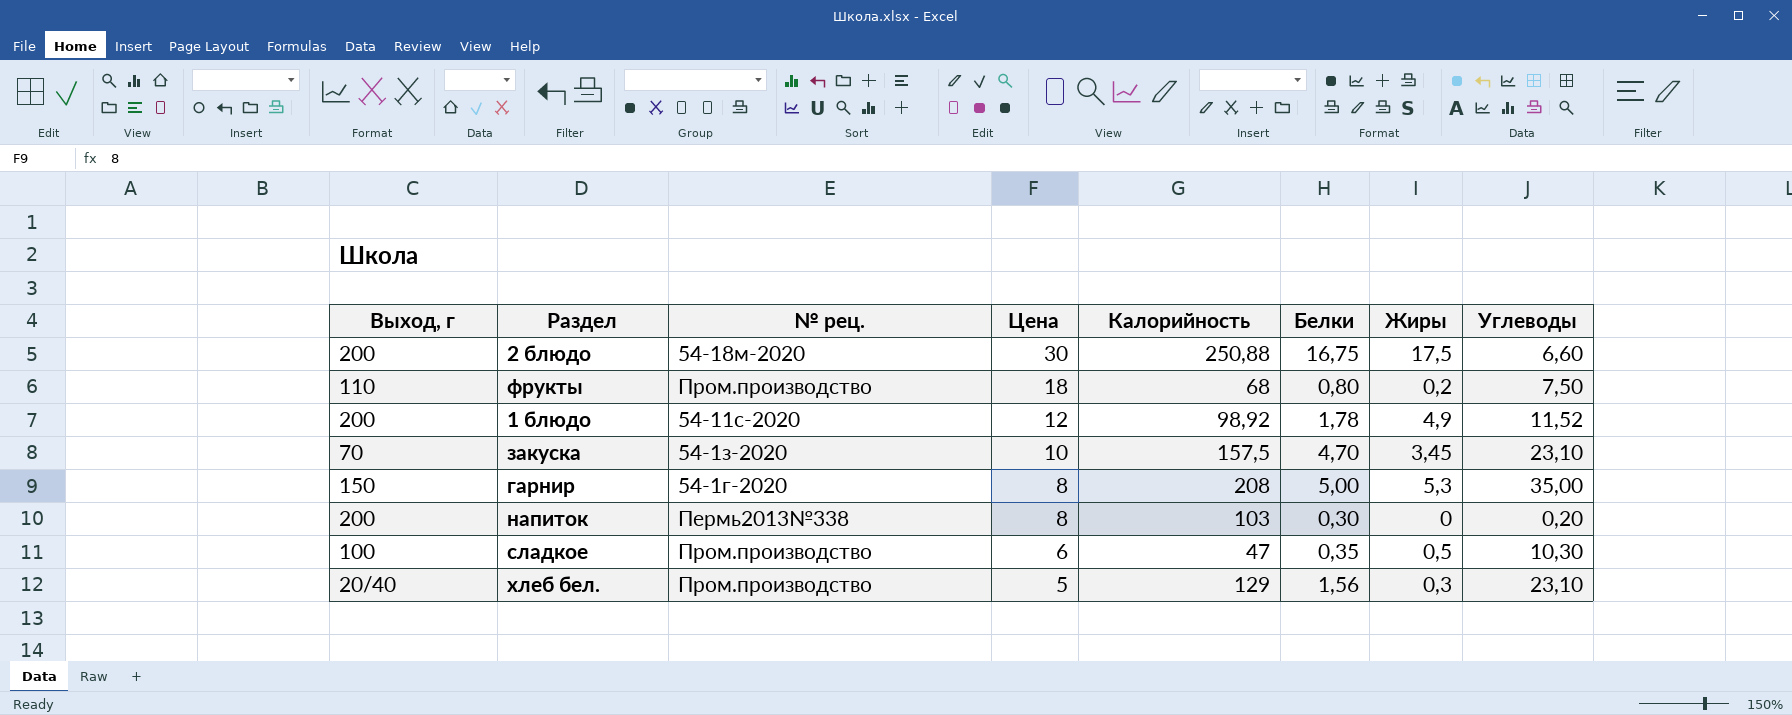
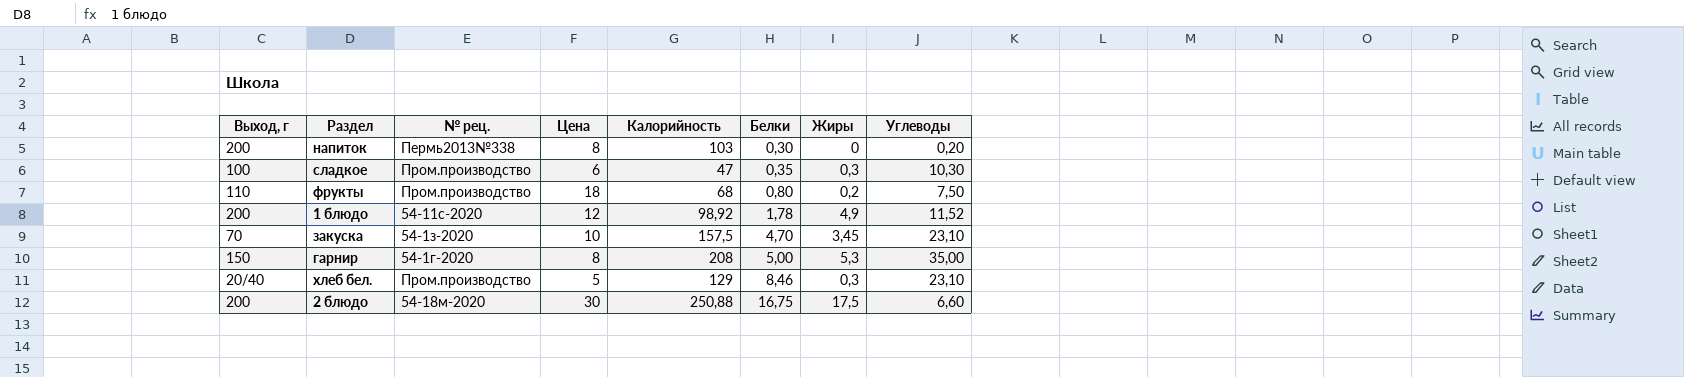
row order: Цена descending -> Белки ascending
сладкое | Жиры: 0,5 -> 0,3
хлеб бел. | Белки: 1,56 -> 8,46

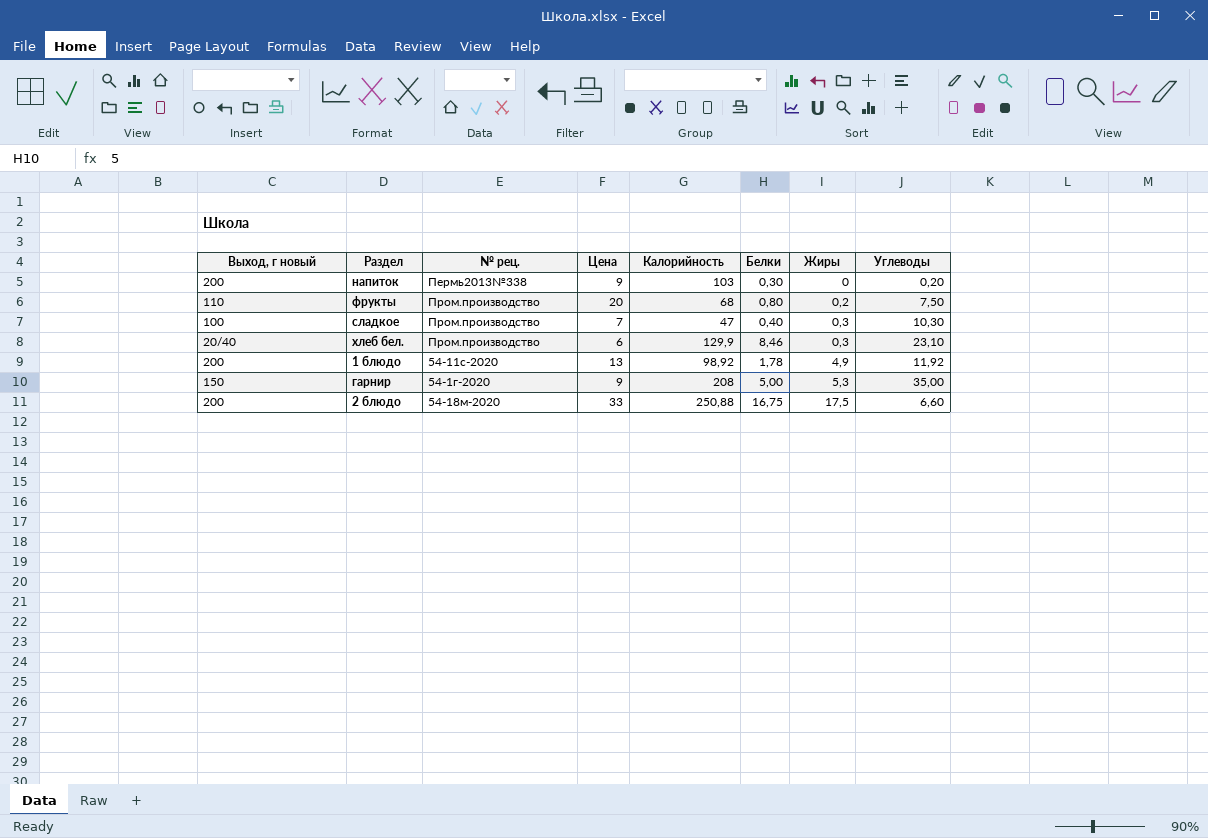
row order: Белки ascending -> Жиры ascending
column name: Выход, г -> Выход, г новый
row закуска: 70 | 54-1з-2020 | 10 | 157,5 | 4,70 | 3,45 | 23,10 -> none
напиток | Цена: 8 -> 9
фрукты | Цена: 18 -> 20
сладкое | Цена: 6 -> 7
сладкое | Белки: 0,35 -> 0,40
хлеб бел. | Цена: 5 -> 6
хлеб бел. | Калорийность: 129 -> 129,9
1 блюдо | Цена: 12 -> 13
1 блюдо | Углеводы: 11,52 -> 11,92
гарнир | Цена: 8 -> 9
2 блюдо | Цена: 30 -> 33

